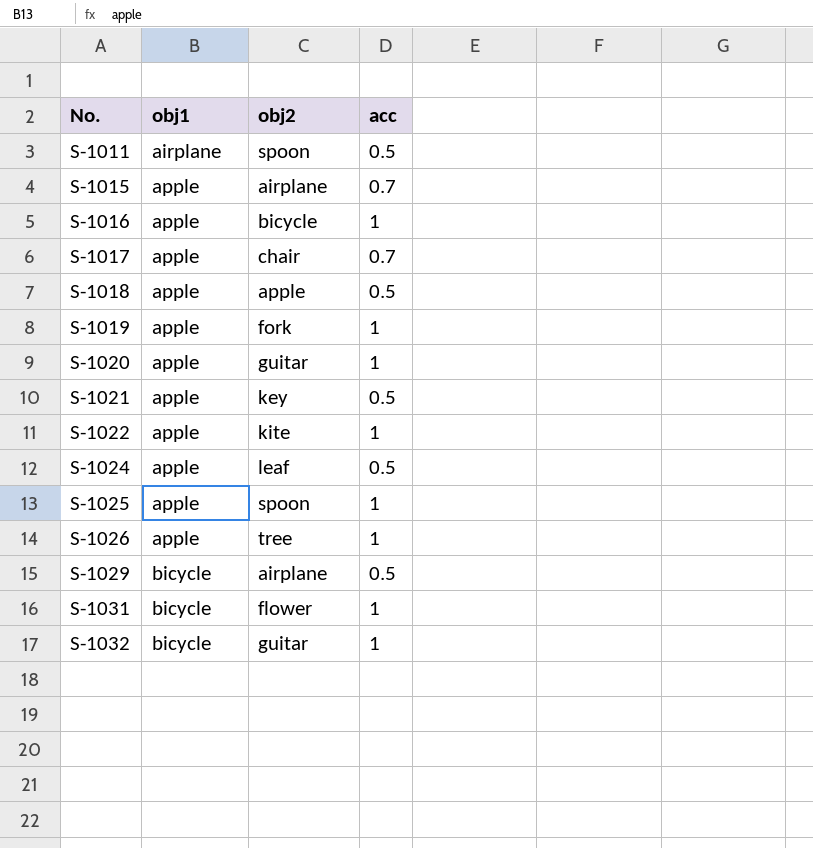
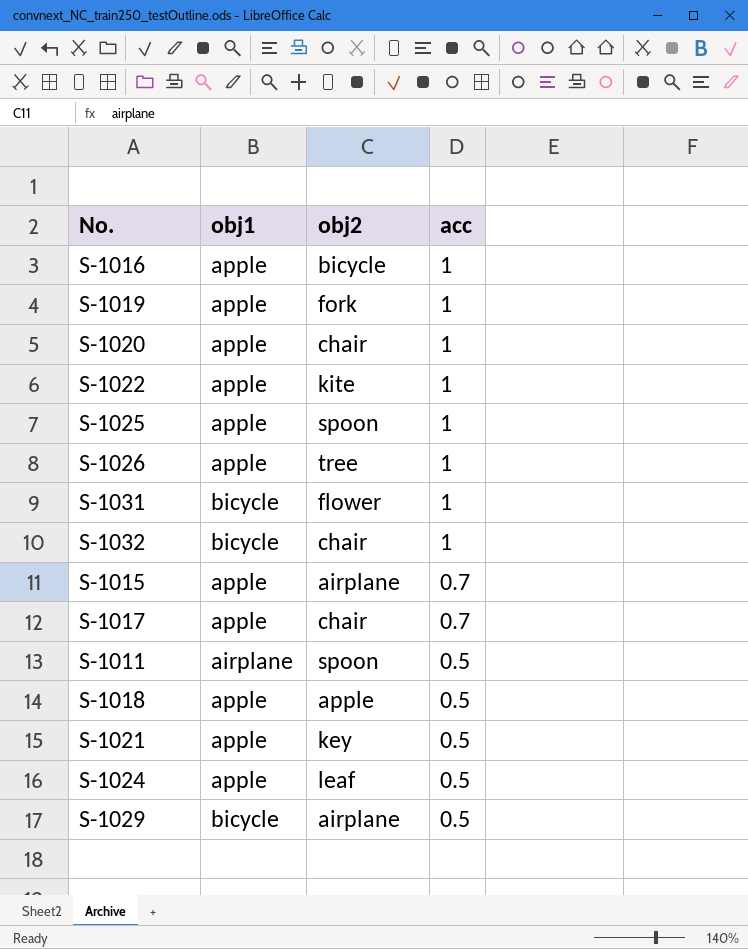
row order: No. ascending -> acc descending
S-1020 | obj2: guitar -> chair
S-1032 | obj2: guitar -> chair

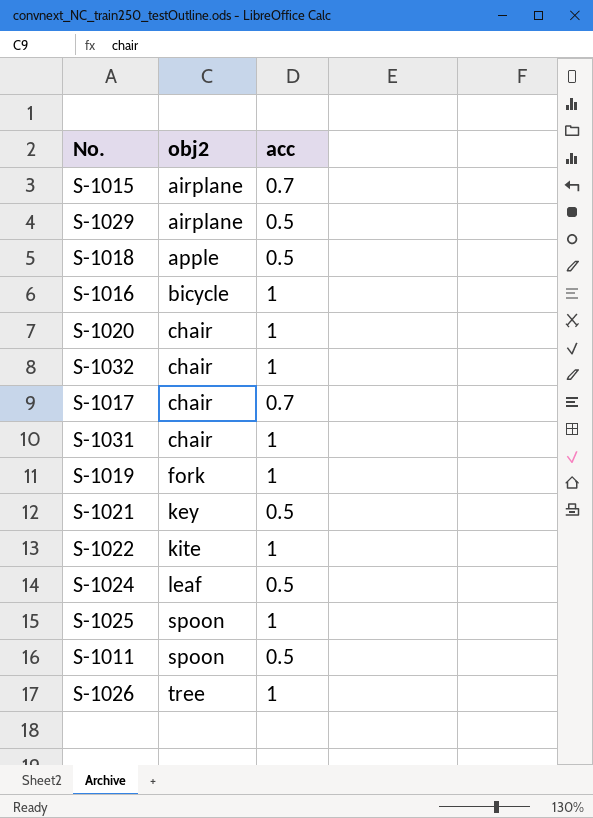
row order: acc descending -> obj2 ascending
column obj1 | position: 2 -> none
S-1031 | obj2: flower -> chair

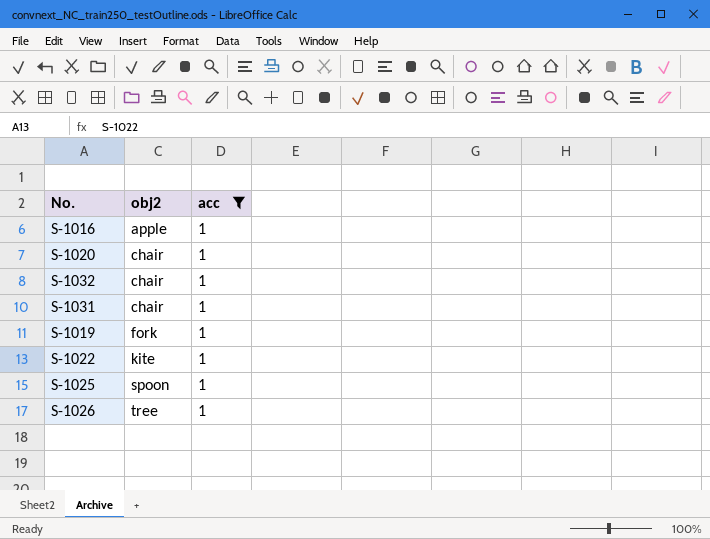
filter: none -> acc = 1
S-1016 | obj2: bicycle -> apple

